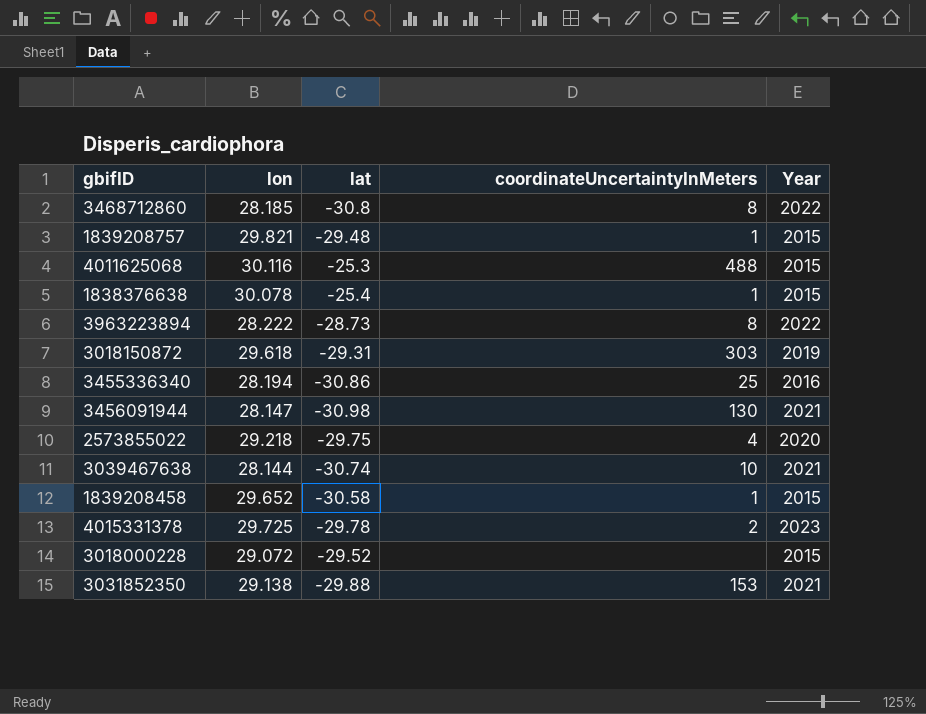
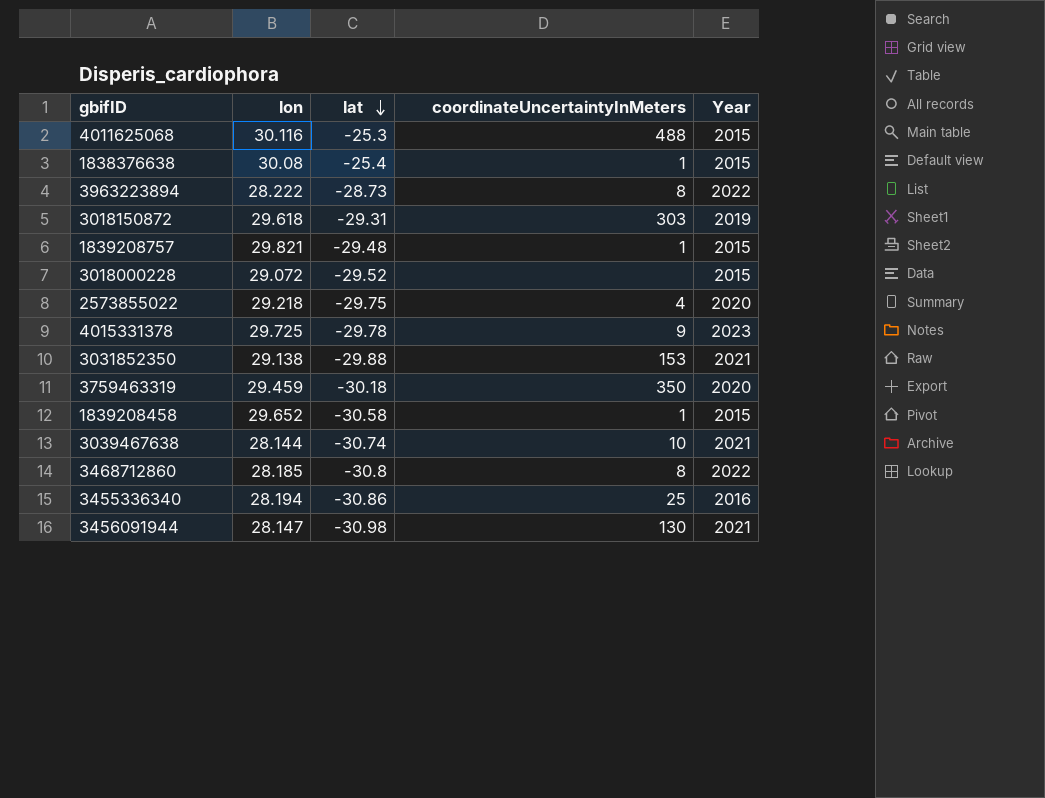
row order: none -> lat descending
1838376638 | lon: 30.078 -> 30.08
4015331378 | coordinateUncertaintyInMeters: 2 -> 9
row 3759463319: none -> 29.459 | -30.18 | 350 | 2020

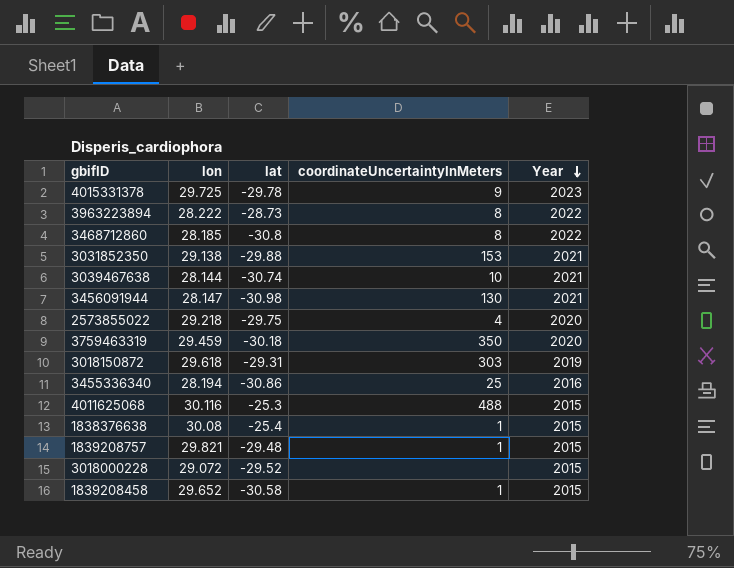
row order: lat descending -> Year descending

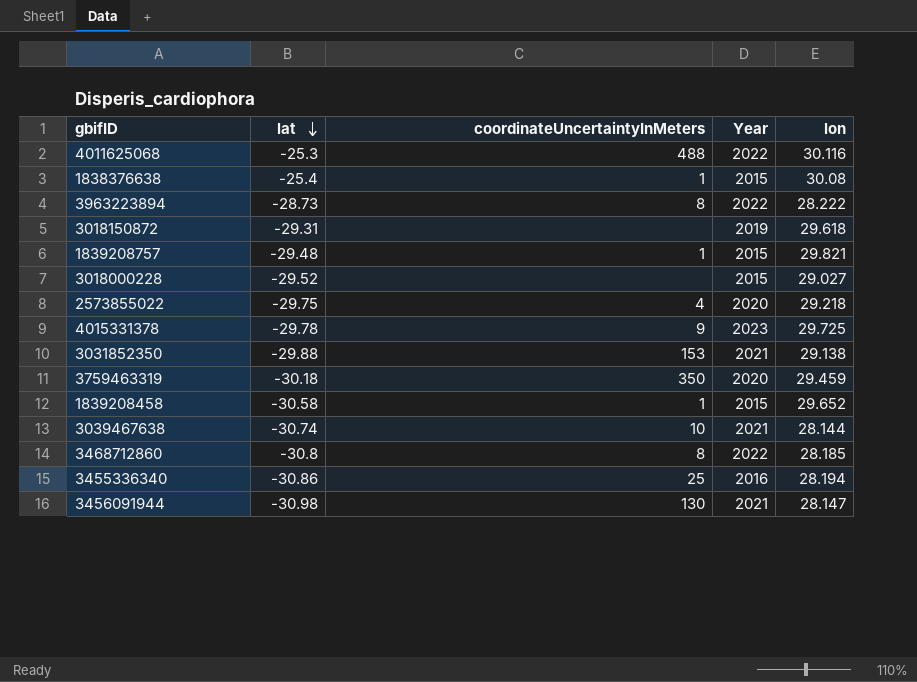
row order: Year descending -> lat descending
column lon | position: 2 -> 5
4011625068 | Year: 2015 -> 2022
3018150872 | coordinateUncertaintyInMeters: 303 -> none
3018000228 | lon: 29.072 -> 29.027

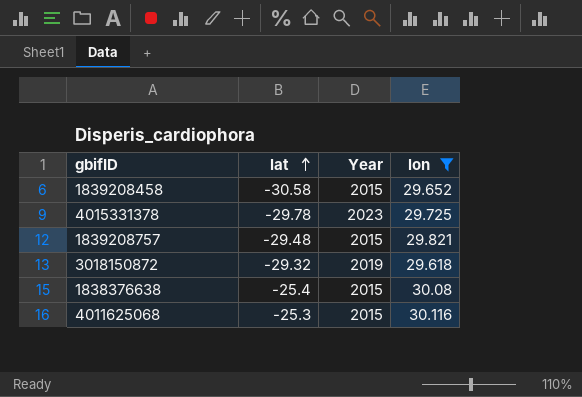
filter: none -> lon >= 29.618
row order: lat descending -> lat ascending
column coordinateUncertaintyInMeters | position: 3 -> none
3018150872 | lat: -29.31 -> -29.32
4011625068 | Year: 2022 -> 2015

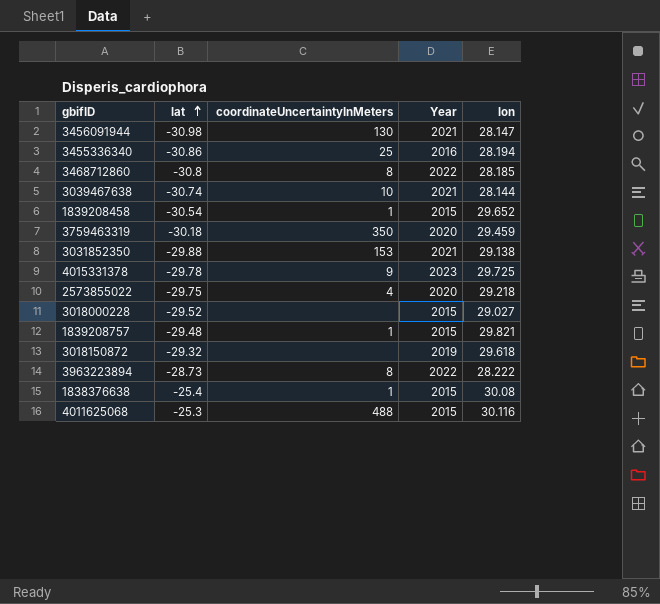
filter: lon >= 29.618 -> none
column coordinateUncertaintyInMeters | position: none -> 3
1839208458 | lat: -30.58 -> -30.54

